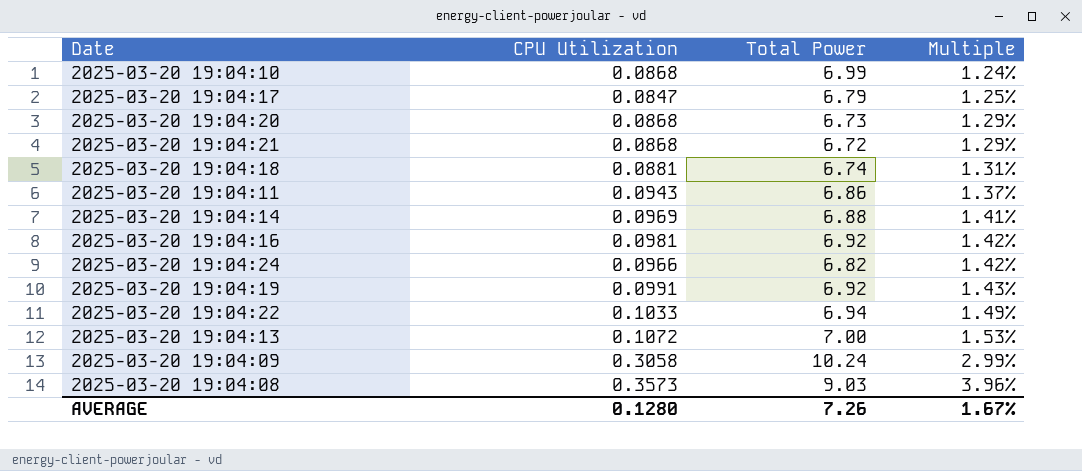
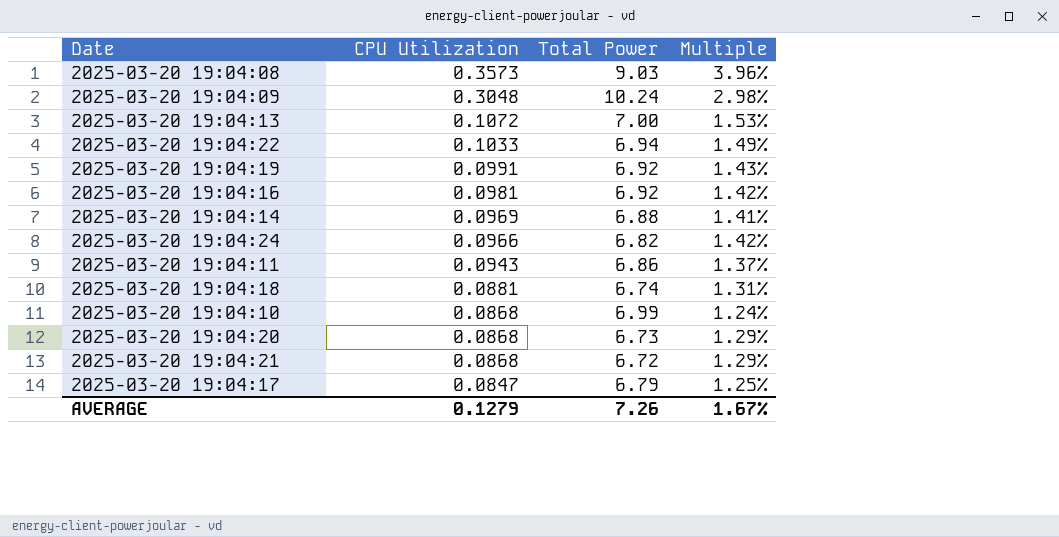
row order: Multiple ascending -> CPU Utilization descending
2025-03-20 19:04:09 | CPU Utilization: 0.3058 -> 0.3048
2025-03-20 19:04:09 | Multiple: 2.99% -> 2.98%
AVERAGE | CPU Utilization: 0.1280 -> 0.1279

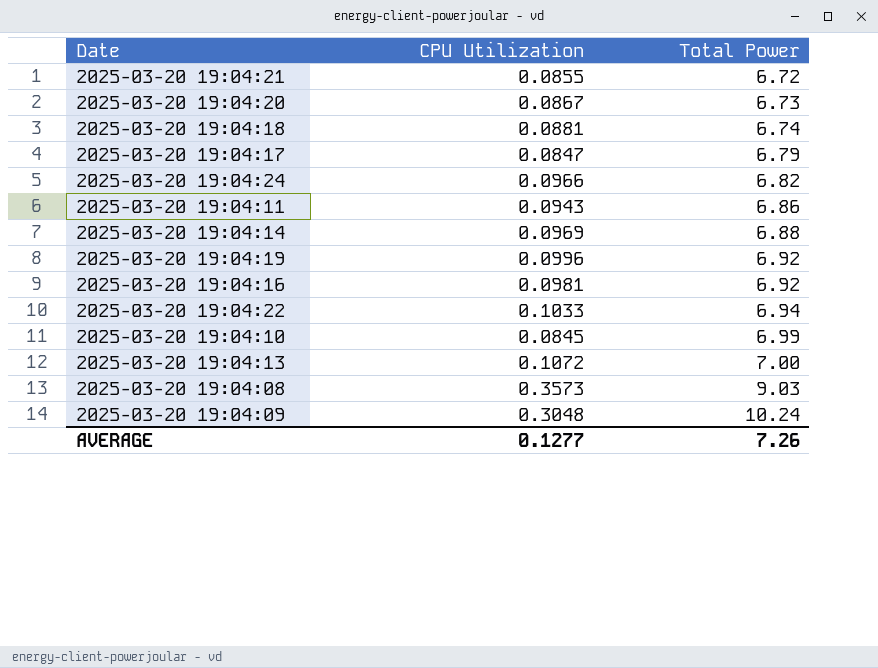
row order: CPU Utilization descending -> Total Power ascending
column Multiple | formula: [CPU Utilization] / [Total Power] -> none
2025-03-20 19:04:21 | CPU Utilization: 0.0868 -> 0.0855
2025-03-20 19:04:20 | CPU Utilization: 0.0868 -> 0.0867
2025-03-20 19:04:19 | CPU Utilization: 0.0991 -> 0.0996
2025-03-20 19:04:10 | CPU Utilization: 0.0868 -> 0.0845
AVERAGE | CPU Utilization: 0.1279 -> 0.1277

